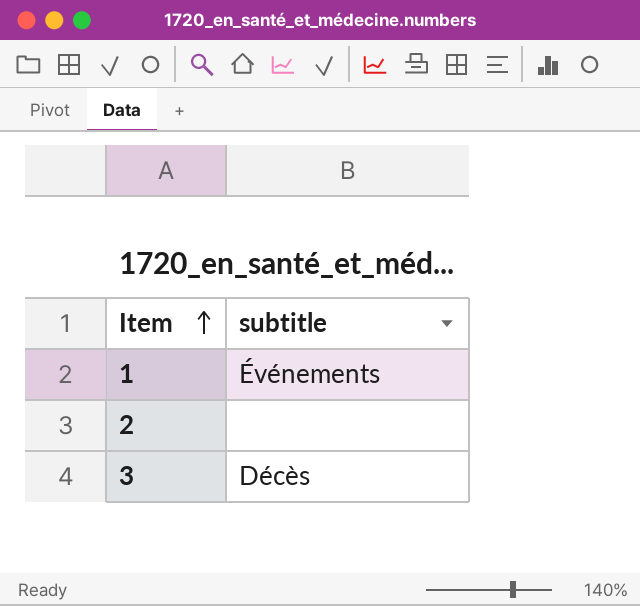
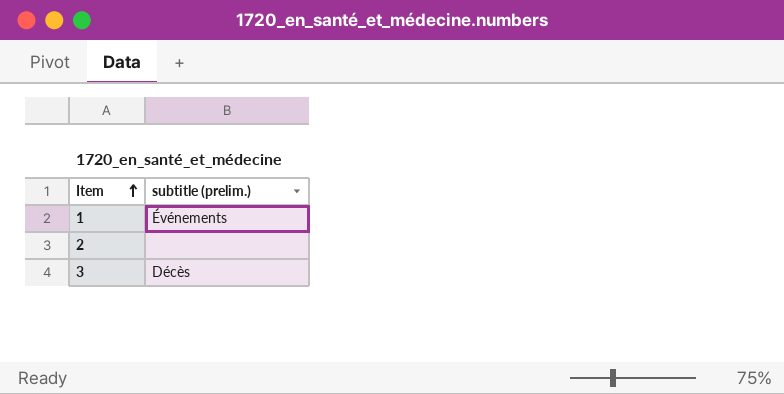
column name: subtitle -> subtitle (prelim.)

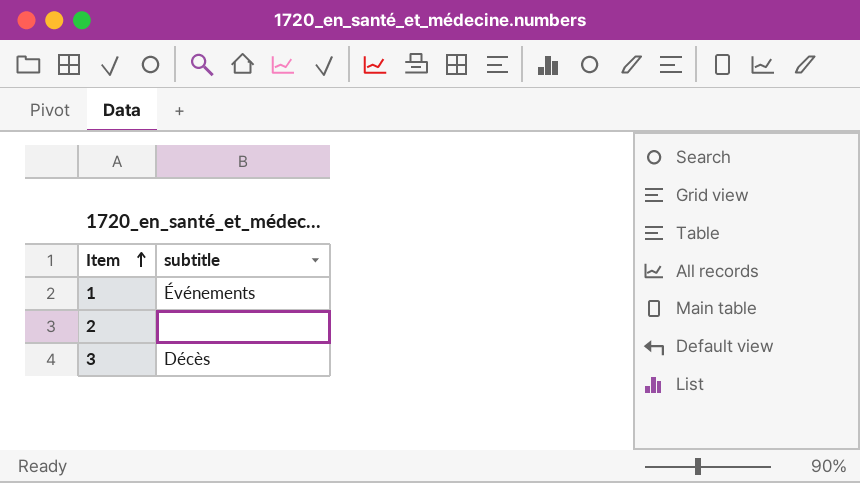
column name: subtitle (prelim.) -> subtitle

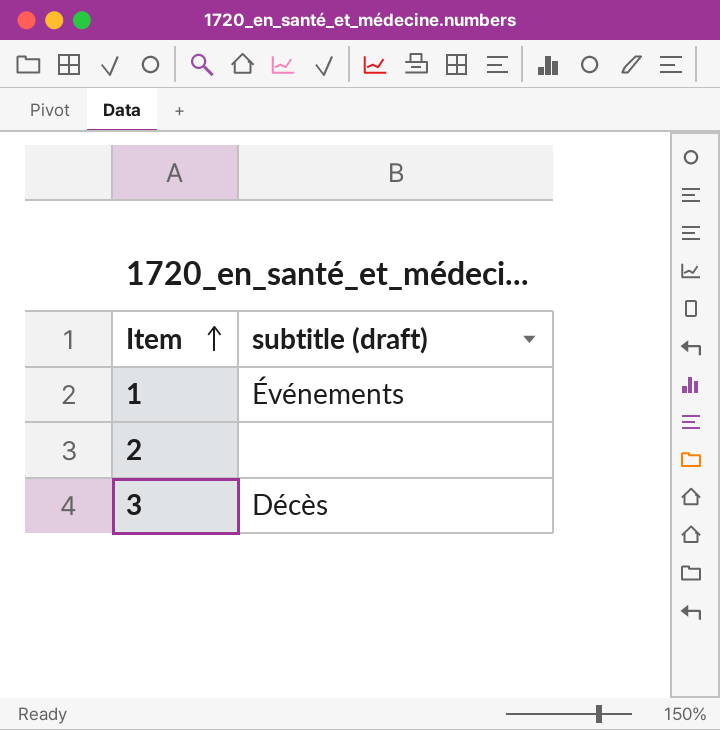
column name: subtitle -> subtitle (draft)

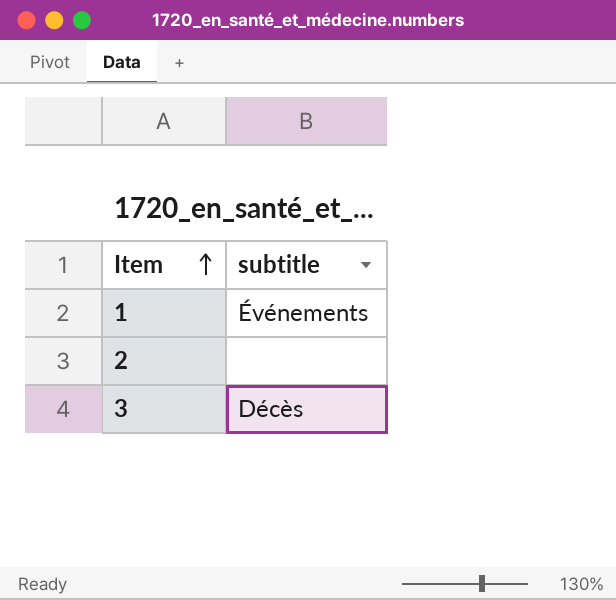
column name: subtitle (draft) -> subtitle

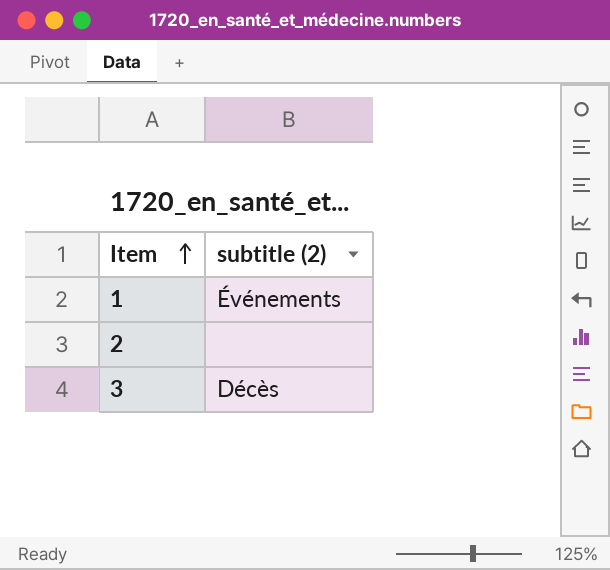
column name: subtitle -> subtitle (2)

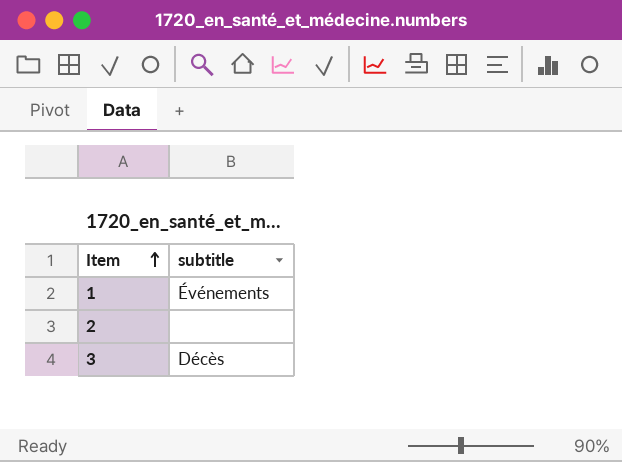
column name: subtitle (2) -> subtitle

